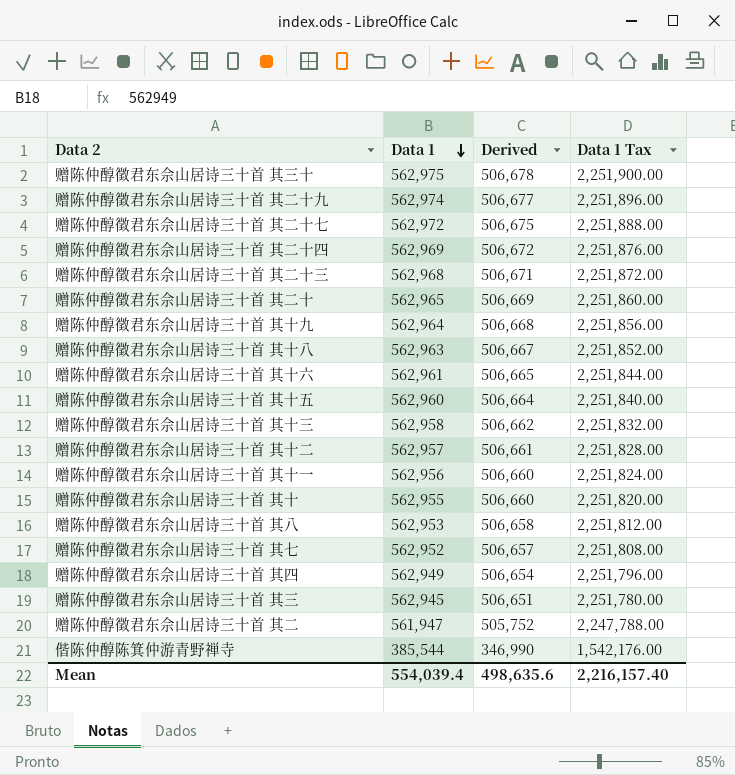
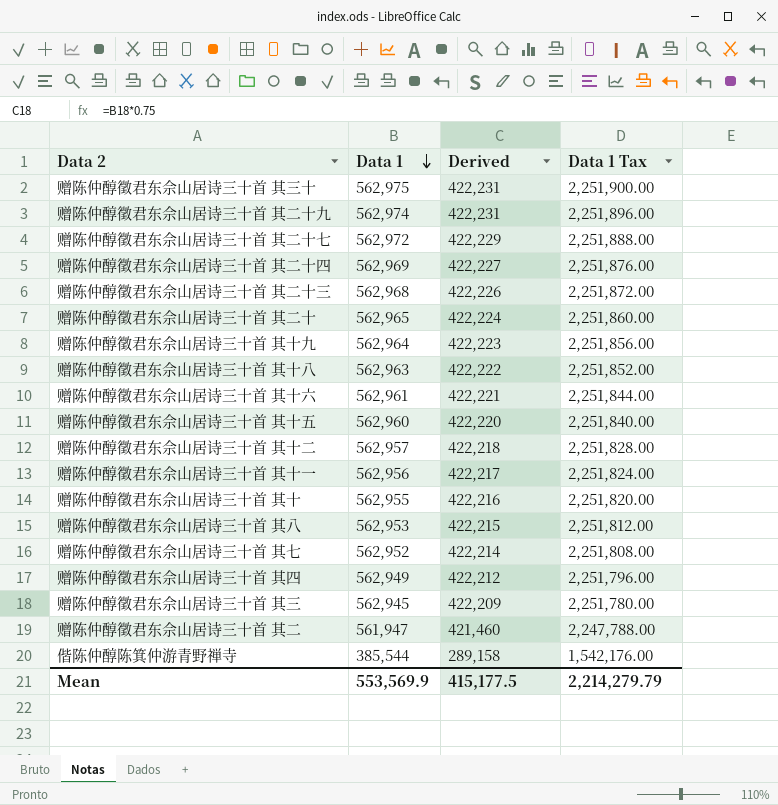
column Derived | formula: [Data 1] * 0.9 -> [Data 1] * 0.75
row 赠陈仲醇徵君东佘山居诗三十首 其十三: 562,958 | 506,662 | 2,251,832.00 -> none
Mean | Data 1: 554,039.4 -> 553,569.9
Mean | Derived: 498,635.6 -> 415,177.5
Mean | Data 1 Tax: 2,216,157.40 -> 2,214,279.79

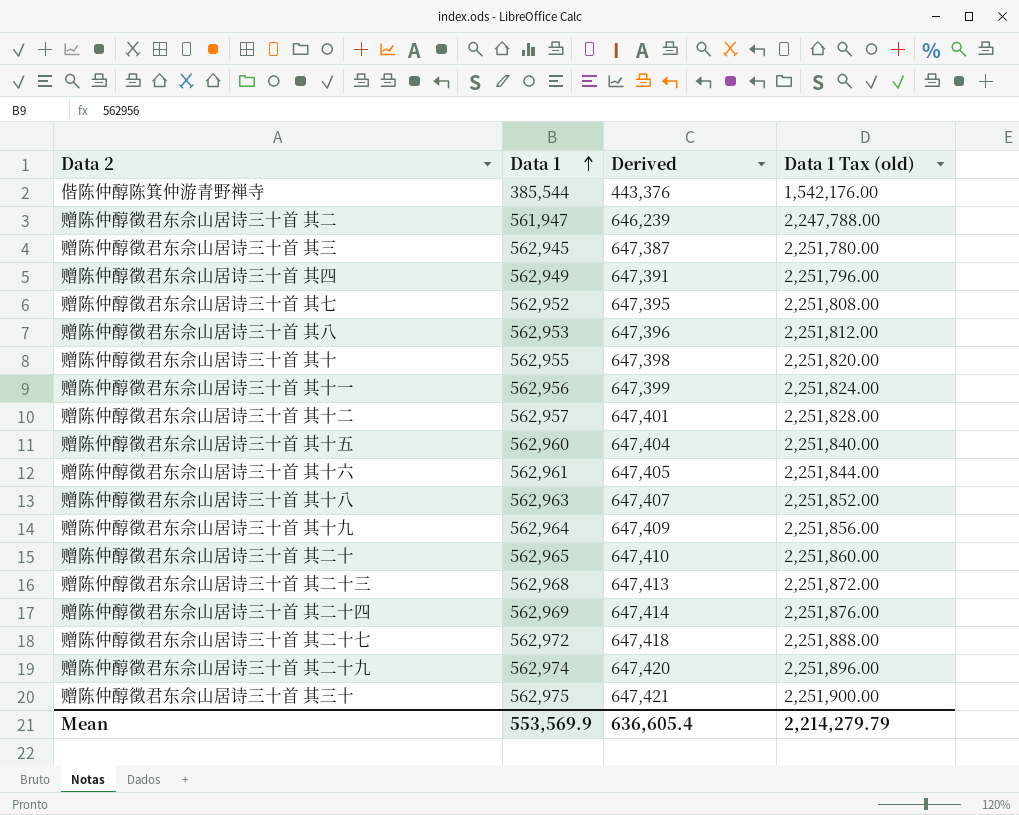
row order: Data 1 descending -> Data 1 ascending
column Derived | formula: [Data 1] * 0.75 -> [Data 1] * 1.15
column name: Data 1 Tax -> Data 1 Tax (old)
Mean | Derived: 415,177.5 -> 636,605.4

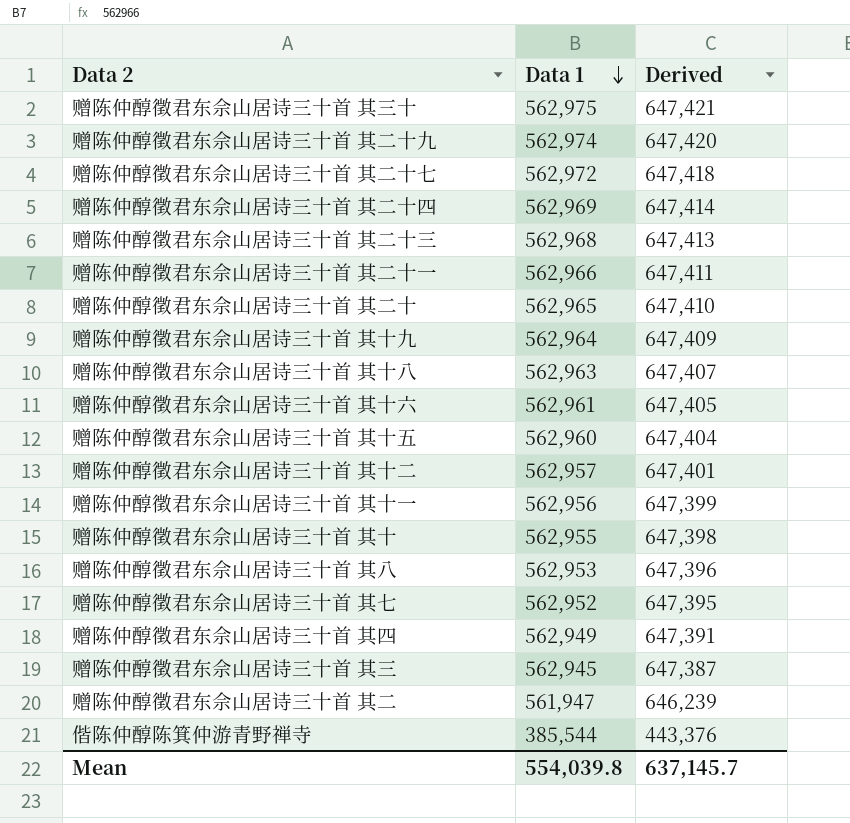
row order: Data 1 ascending -> Data 1 descending
column Data 1 Tax (old) | formula: [Data 1] * 4 -> none
row 赠陈仲醇徵君东佘山居诗三十首 其二十一: none -> 562,966 | 647,411
Mean | Data 1: 553,569.9 -> 554,039.8
Mean | Derived: 636,605.4 -> 637,145.7

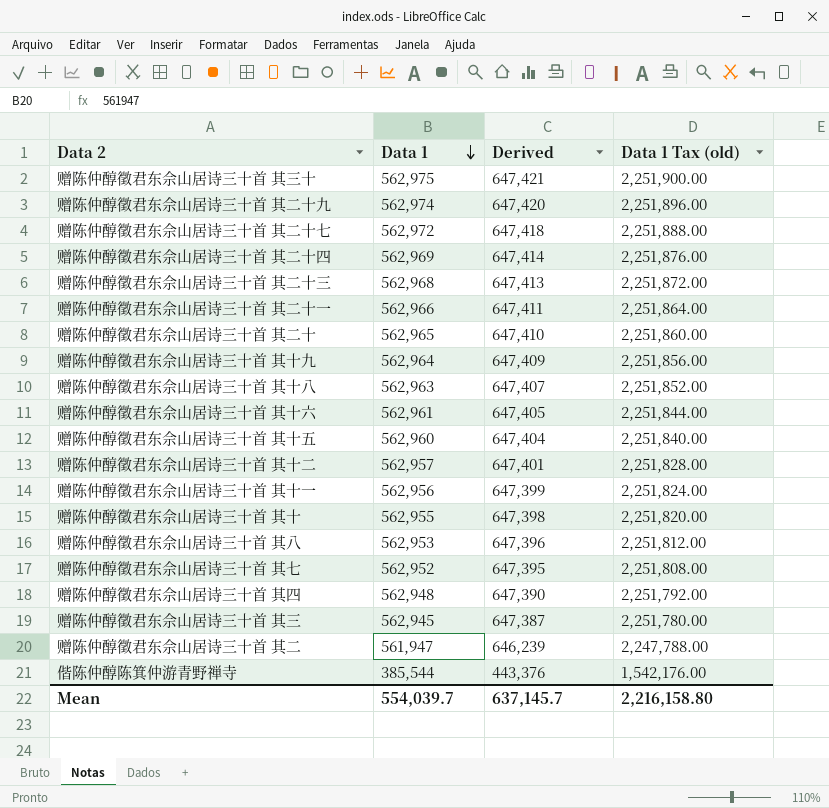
column Data 1 Tax (old) | formula: none -> [Data 1] * 4
赠陈仲醇徵君东佘山居诗三十首 其四 | Data 1: 562,949 -> 562,948
赠陈仲醇徵君东佘山居诗三十首 其四 | Derived: 647,391 -> 647,390
Mean | Data 1: 554,039.8 -> 554,039.7

